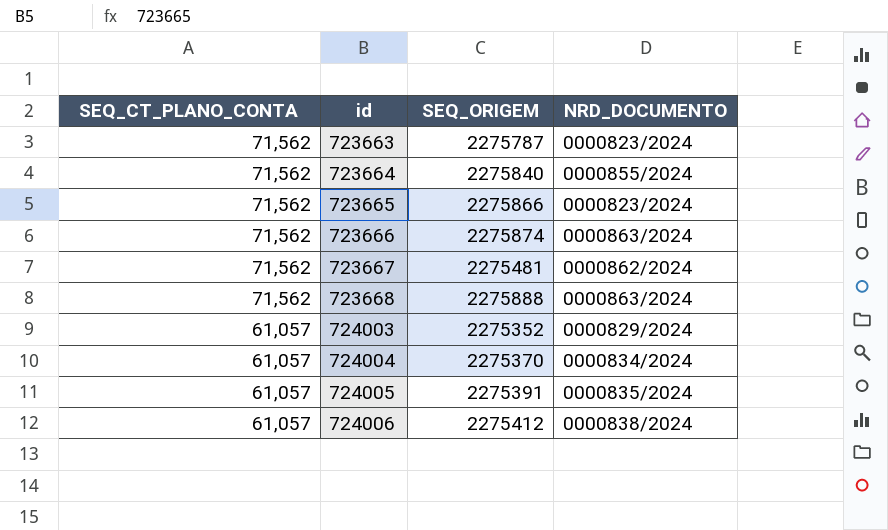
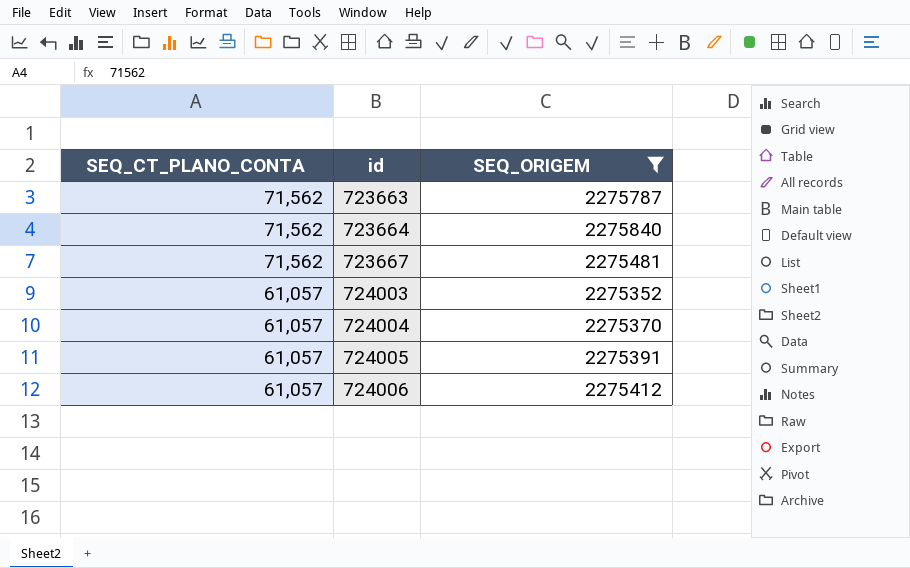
filter: none -> SEQ_ORIGEM <= 2275840
column NRD_DOCUMENTO | position: 4 -> none

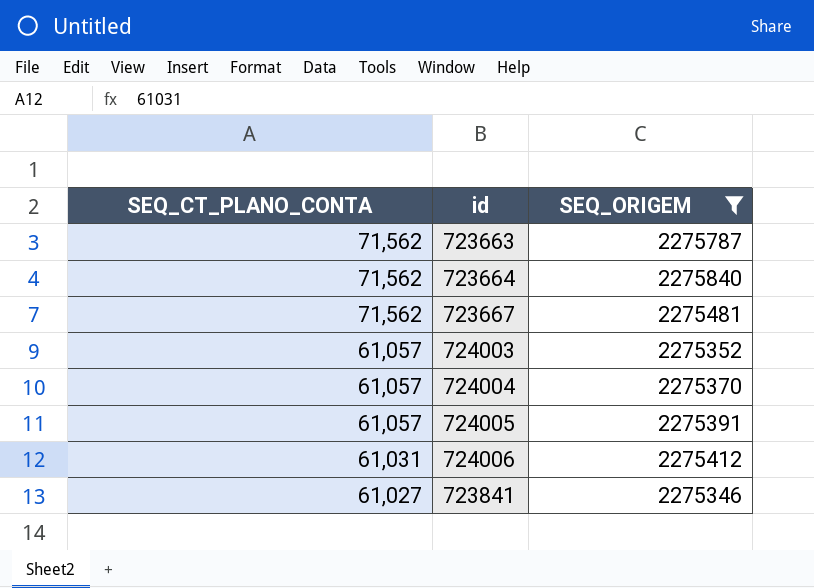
724006 | SEQ_CT_PLANO_CONTA: 61,057 -> 61,031
row 723841: none -> 61,027 | 2275346

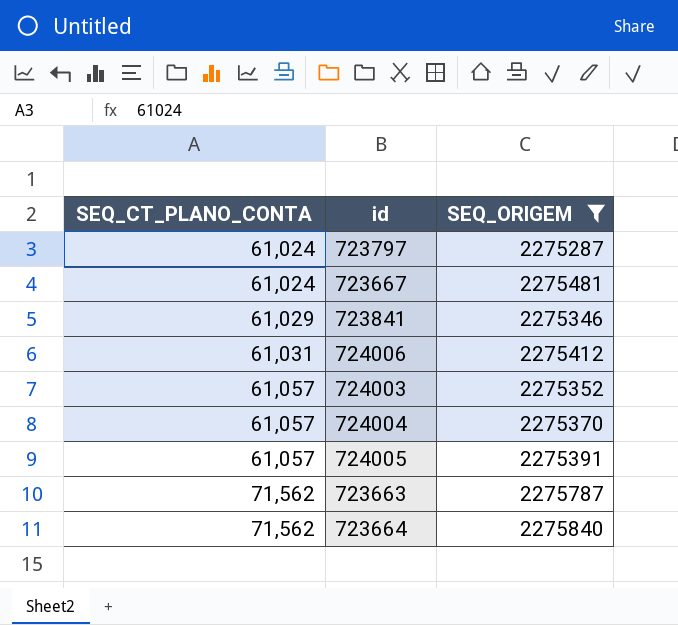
row order: SEQ_CT_PLANO_CONTA descending -> SEQ_CT_PLANO_CONTA ascending
row 723797: none -> 61,024 | 2275287
723667 | SEQ_CT_PLANO_CONTA: 71,562 -> 61,024
723841 | SEQ_CT_PLANO_CONTA: 61,027 -> 61,029

